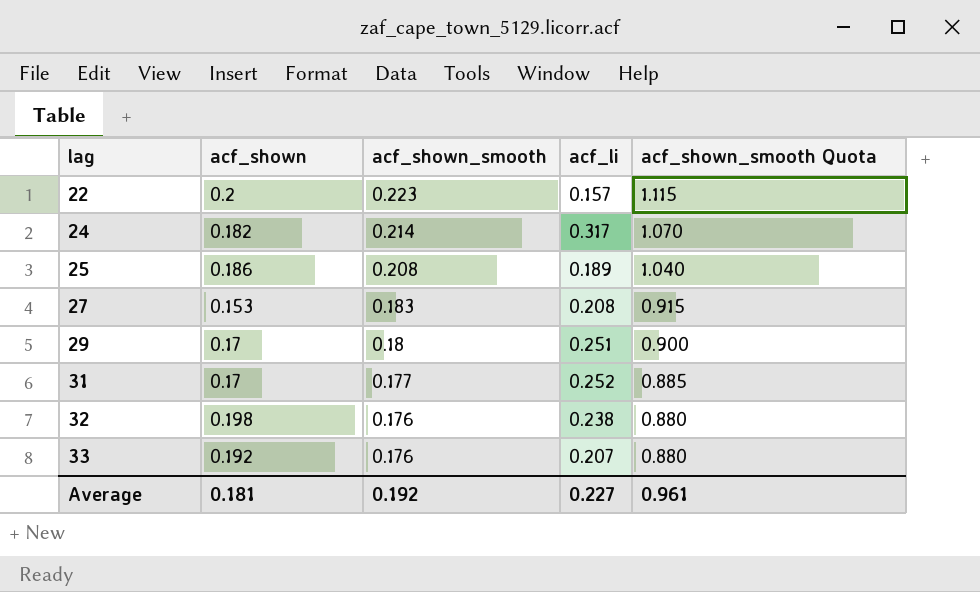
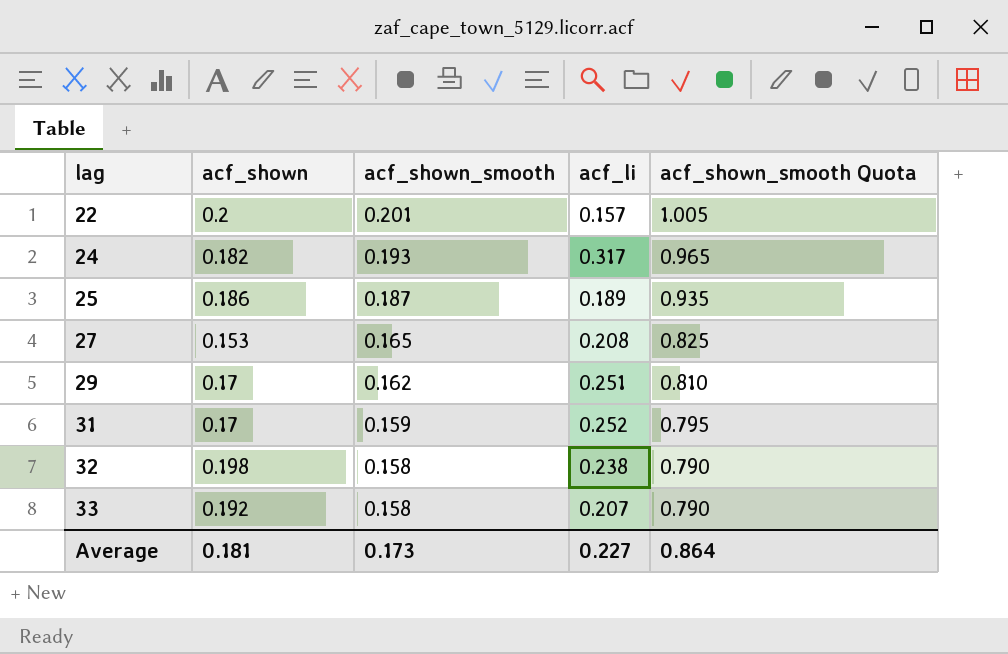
22 | acf_shown_smooth: 0.223 -> 0.201
22 | acf_shown_smooth Quota: 1.115 -> 1.005
24 | acf_shown_smooth: 0.214 -> 0.193
24 | acf_shown_smooth Quota: 1.070 -> 0.965
25 | acf_shown_smooth: 0.208 -> 0.187
25 | acf_shown_smooth Quota: 1.040 -> 0.935
27 | acf_shown_smooth: 0.183 -> 0.165
27 | acf_shown_smooth Quota: 0.915 -> 0.825
29 | acf_shown_smooth: 0.18 -> 0.162
29 | acf_shown_smooth Quota: 0.900 -> 0.810
31 | acf_shown_smooth: 0.177 -> 0.159
31 | acf_shown_smooth Quota: 0.885 -> 0.795
32 | acf_shown_smooth: 0.176 -> 0.158
32 | acf_shown_smooth Quota: 0.880 -> 0.790
33 | acf_shown_smooth: 0.176 -> 0.158
33 | acf_shown_smooth Quota: 0.880 -> 0.790
Average | acf_shown_smooth: 0.192 -> 0.173
Average | acf_shown_smooth Quota: 0.961 -> 0.864

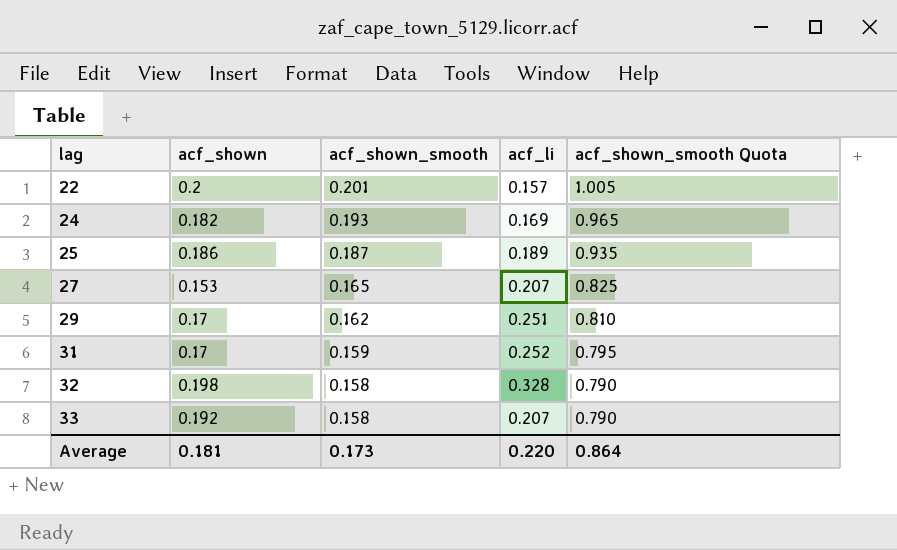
24 | acf_li: 0.317 -> 0.169
27 | acf_li: 0.208 -> 0.207
32 | acf_li: 0.238 -> 0.328
Average | acf_li: 0.227 -> 0.220

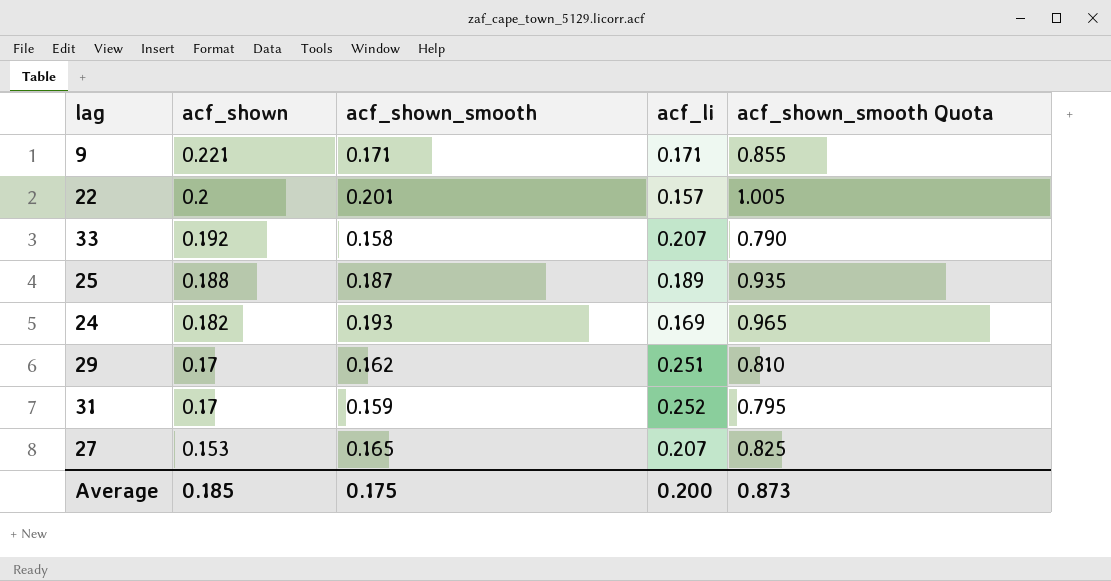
row order: lag ascending -> acf_shown descending
row 32: 0.198 | 0.158 | 0.328 | 0.790 -> none
row 9: none -> 0.221 | 0.171 | 0.171 | 0.855
25 | acf_shown: 0.186 -> 0.188
Average | acf_shown: 0.181 -> 0.185
Average | acf_shown_smooth: 0.173 -> 0.175
Average | acf_li: 0.220 -> 0.200
Average | acf_shown_smooth Quota: 0.864 -> 0.873

